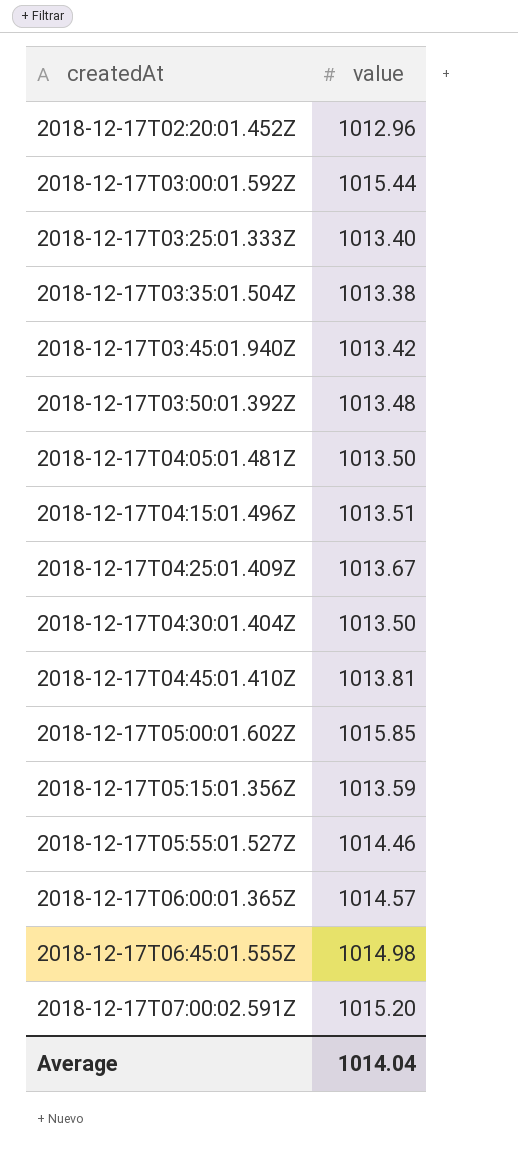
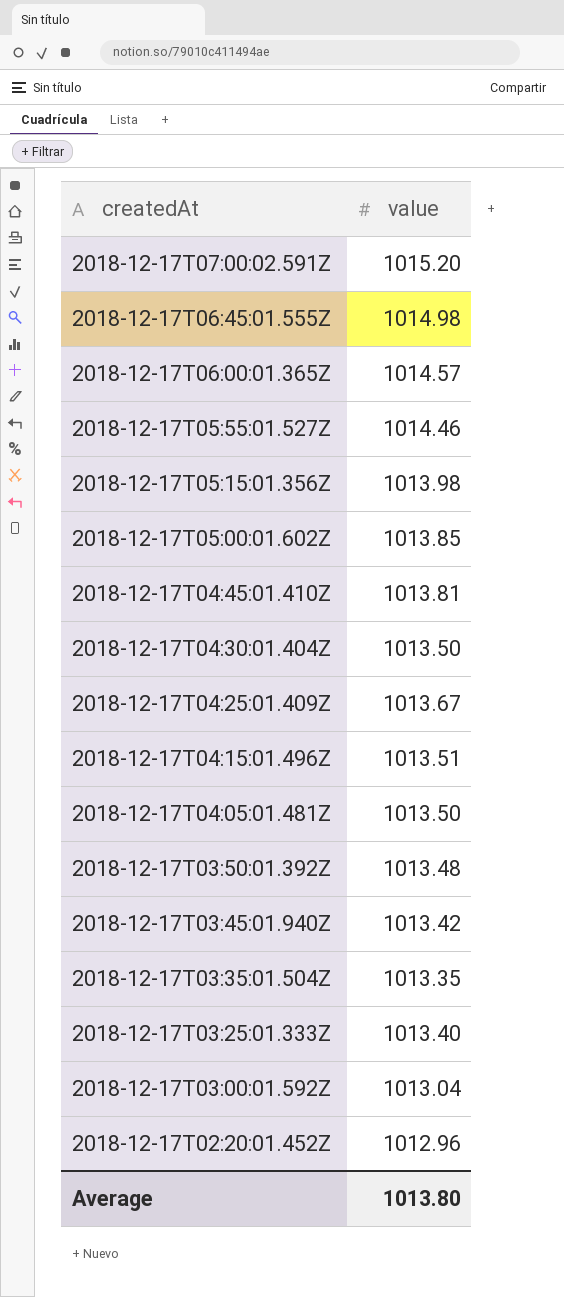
row order: createdAt ascending -> createdAt descending
2018-12-17T05:15:01.356Z | value: 1013.59 -> 1013.98
2018-12-17T05:00:01.602Z | value: 1015.85 -> 1013.85
2018-12-17T03:35:01.504Z | value: 1013.38 -> 1013.35
2018-12-17T03:00:01.592Z | value: 1015.44 -> 1013.04
Average | value: 1014.04 -> 1013.80

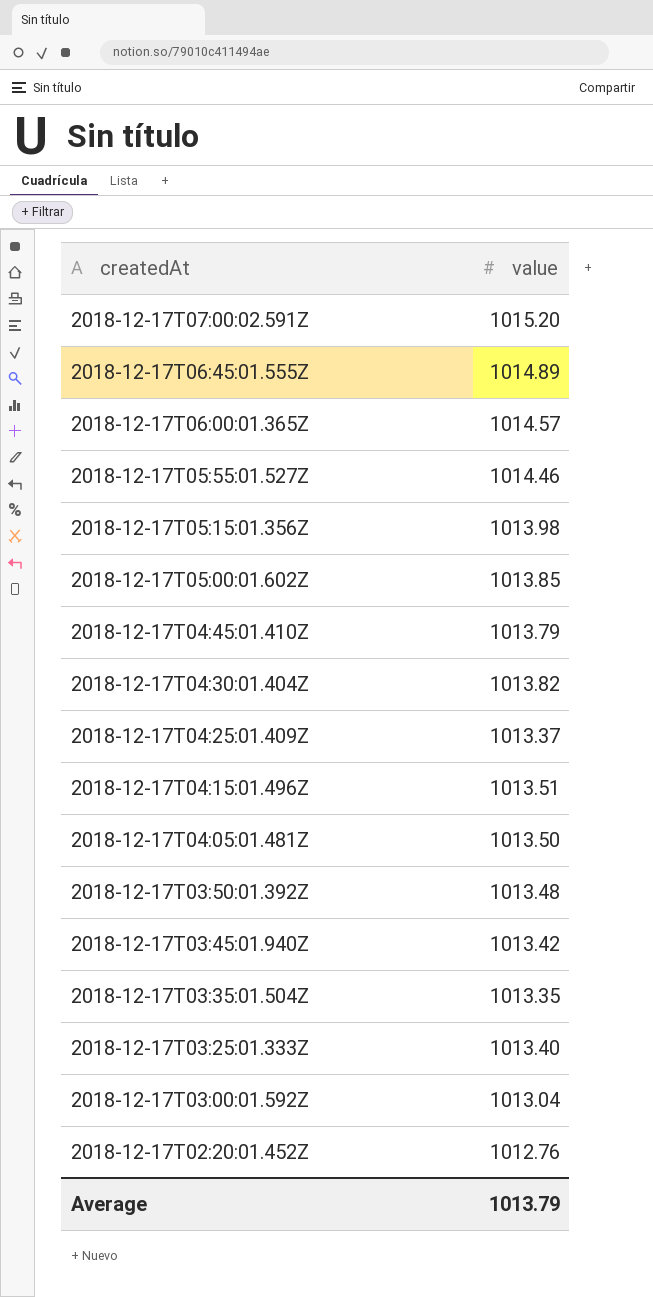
2018-12-17T06:45:01.555Z | value: 1014.98 -> 1014.89
2018-12-17T04:45:01.410Z | value: 1013.81 -> 1013.79
2018-12-17T04:30:01.404Z | value: 1013.50 -> 1013.82
2018-12-17T04:25:01.409Z | value: 1013.67 -> 1013.37
2018-12-17T02:20:01.452Z | value: 1012.96 -> 1012.76
Average | value: 1013.80 -> 1013.79

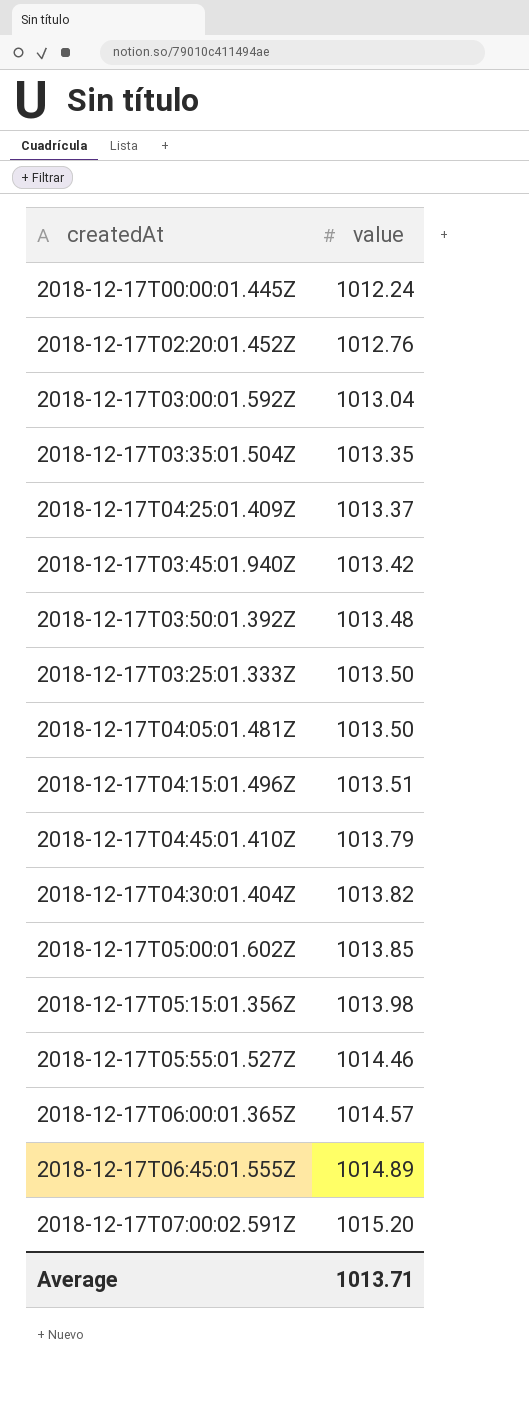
row order: createdAt descending -> value ascending
row 2018-12-17T00:00:01.445Z: none -> 1012.24
2018-12-17T03:25:01.333Z | value: 1013.40 -> 1013.50
Average | value: 1013.79 -> 1013.71

